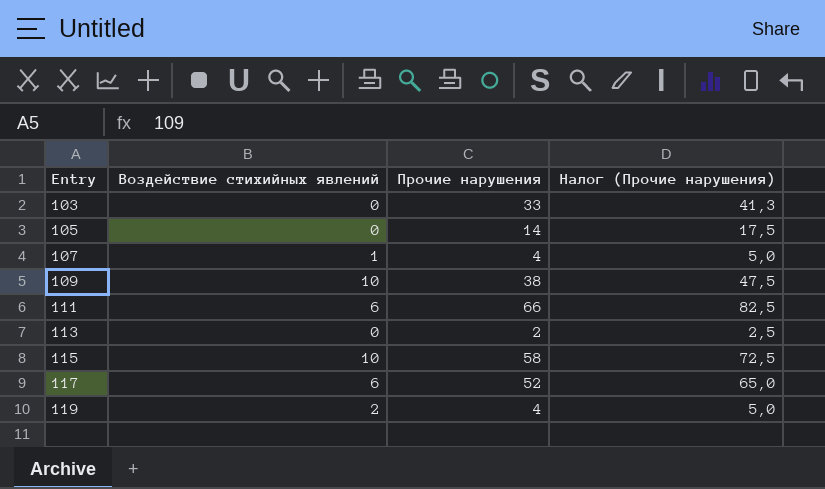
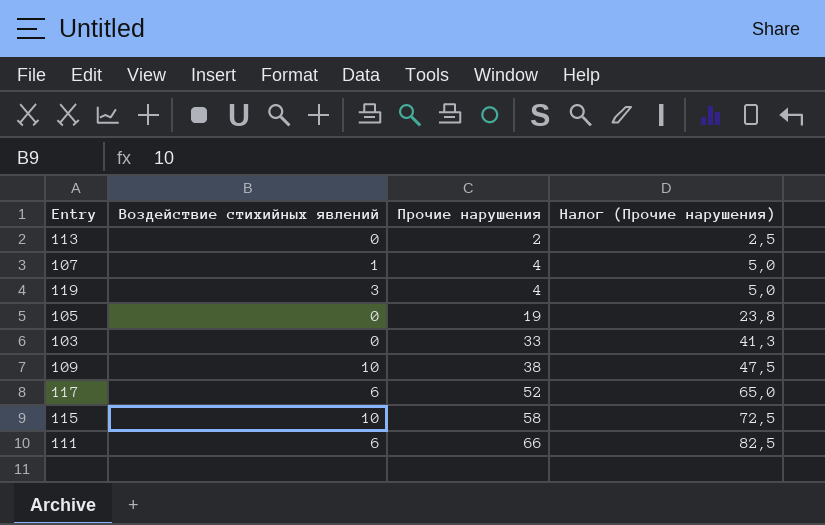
row order: Entry ascending -> Прочие нарушения ascending
119 | Воздействие стихийных явлений: 2 -> 3
105 | Прочие нарушения: 14 -> 19
105 | Налог (Прочие нарушения): 17,5 -> 23,8

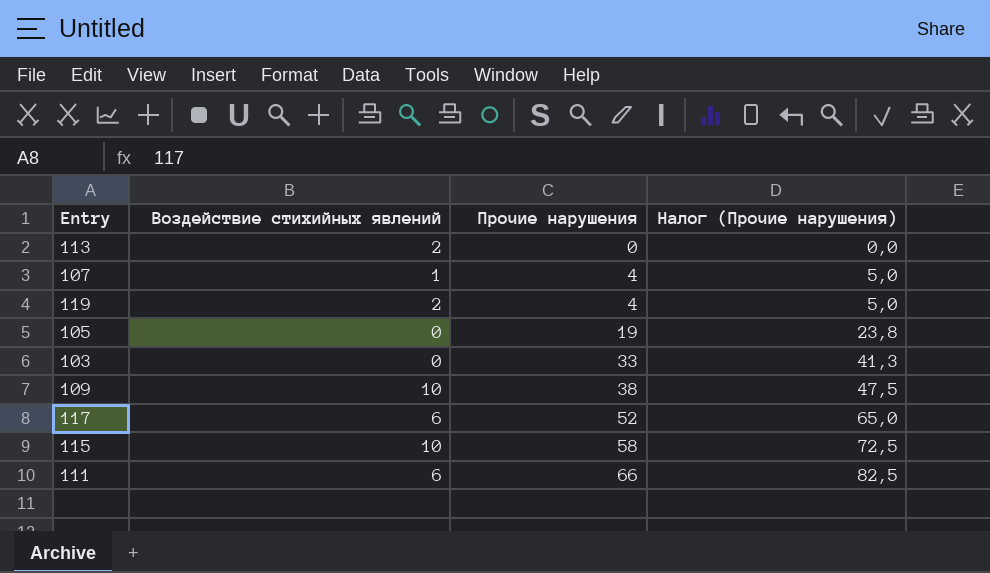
113 | Воздействие стихийных явлений: 0 -> 2
113 | Прочие нарушения: 2 -> 0
113 | Налог (Прочие нарушения): 2,5 -> 0,0
119 | Воздействие стихийных явлений: 3 -> 2

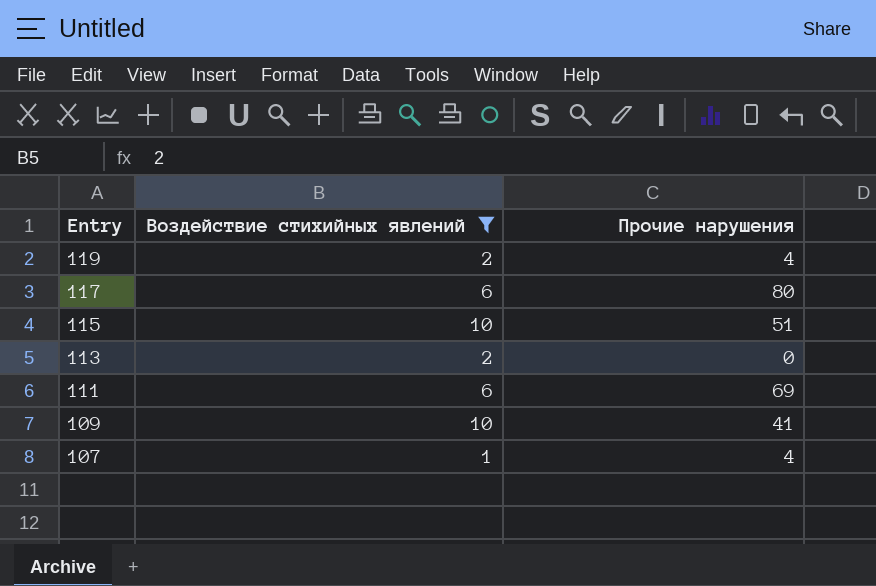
filter: none -> Воздействие стихийных явлений != 0
row order: Прочие нарушения ascending -> Entry descending
column Налог (Прочие нарушения) | formula: [Прочие нарушения] * 1,25 -> none
117 | Прочие нарушения: 52 -> 80
115 | Прочие нарушения: 58 -> 51
111 | Прочие нарушения: 66 -> 69
109 | Прочие нарушения: 38 -> 41

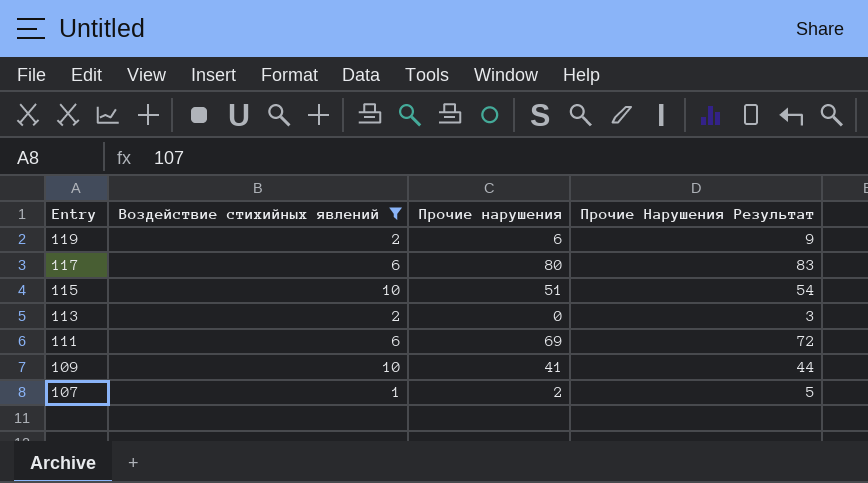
column Прочие Нарушения Результат | formula: none -> [Прочие нарушения] + 3
119 | Прочие нарушения: 4 -> 6
107 | Прочие нарушения: 4 -> 2

